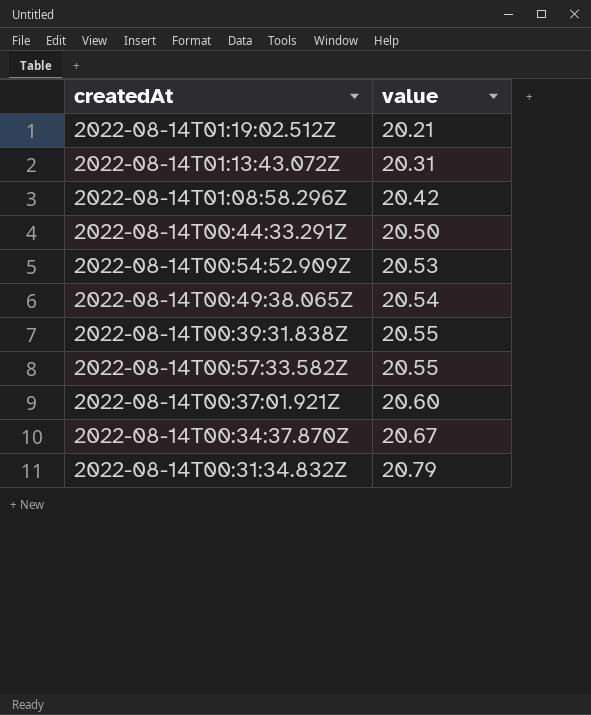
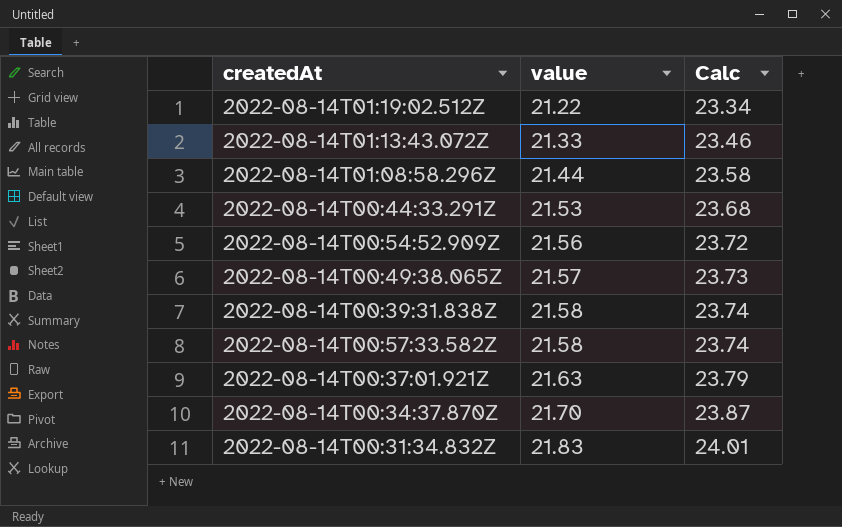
column Calc | formula: none -> [value] * 1.1
2022-08-14T01:19:02.512Z | value: 20.21 -> 21.22
2022-08-14T01:13:43.072Z | value: 20.31 -> 21.33
2022-08-14T01:08:58.296Z | value: 20.42 -> 21.44
2022-08-14T00:44:33.291Z | value: 20.50 -> 21.53
2022-08-14T00:54:52.909Z | value: 20.53 -> 21.56
2022-08-14T00:49:38.065Z | value: 20.54 -> 21.57
2022-08-14T00:39:31.838Z | value: 20.55 -> 21.58
2022-08-14T00:57:33.582Z | value: 20.55 -> 21.58
2022-08-14T00:37:01.921Z | value: 20.60 -> 21.63
2022-08-14T00:34:37.870Z | value: 20.67 -> 21.70
2022-08-14T00:31:34.832Z | value: 20.79 -> 21.83

